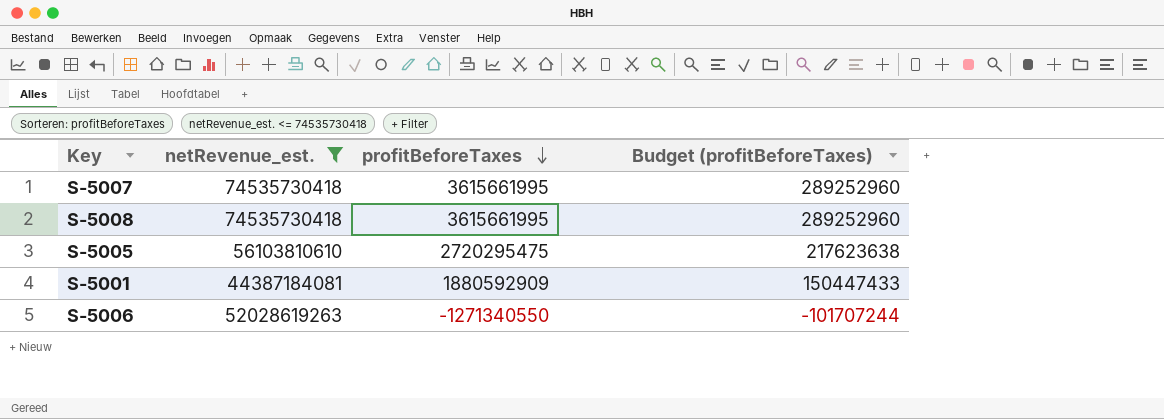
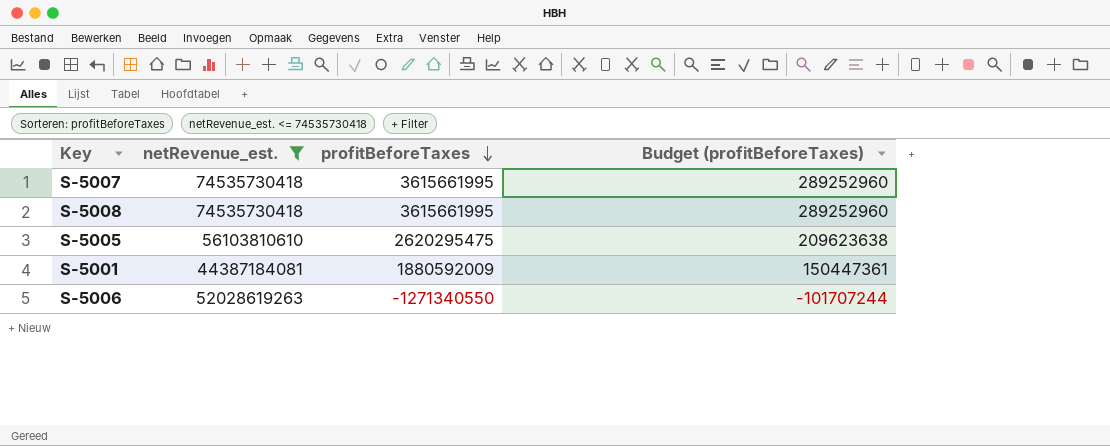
S-5005 | profitBeforeTaxes: 2720295475 -> 2620295475
S-5005 | Budget (profitBeforeTaxes): 217623638 -> 209623638
S-5001 | profitBeforeTaxes: 1880592909 -> 1880592009
S-5001 | Budget (profitBeforeTaxes): 150447433 -> 150447361

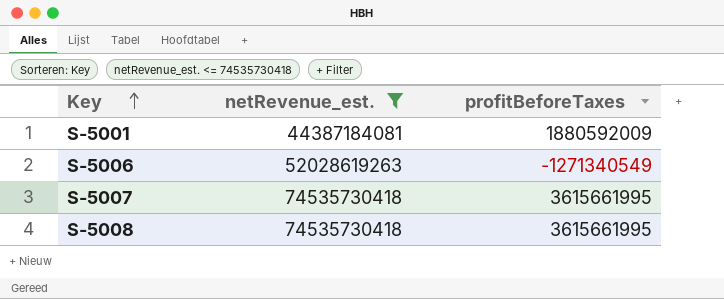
row order: profitBeforeTaxes descending -> Key ascending
column Budget (profitBeforeTaxes) | formula: [profitBeforeTaxes] * 0.08 -> none
row S-5005: 56103810610 | 2620295475 | 209623638 -> none
S-5006 | profitBeforeTaxes: -1271340550 -> -1271340549

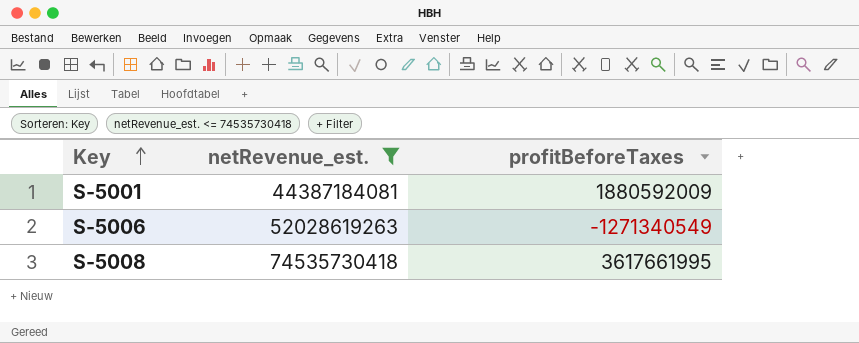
row S-5007: 74535730418 | 3615661995 -> none
S-5008 | profitBeforeTaxes: 3615661995 -> 3617661995

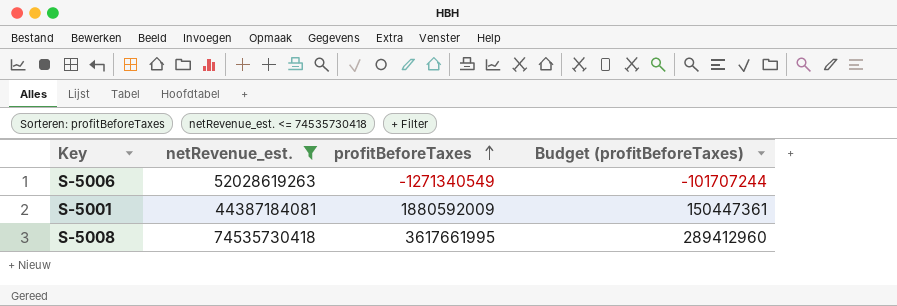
row order: Key ascending -> profitBeforeTaxes ascending
column Budget (profitBeforeTaxes) | formula: none -> [profitBeforeTaxes] * 0.08

